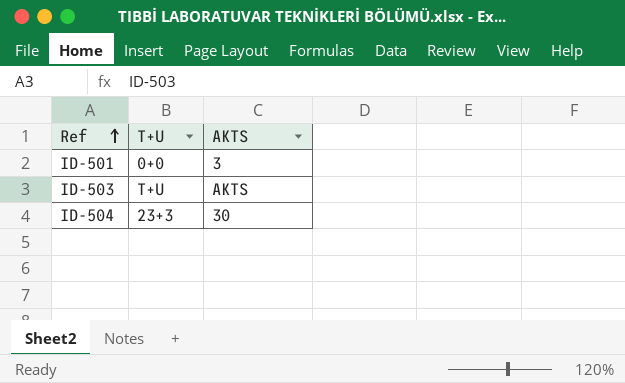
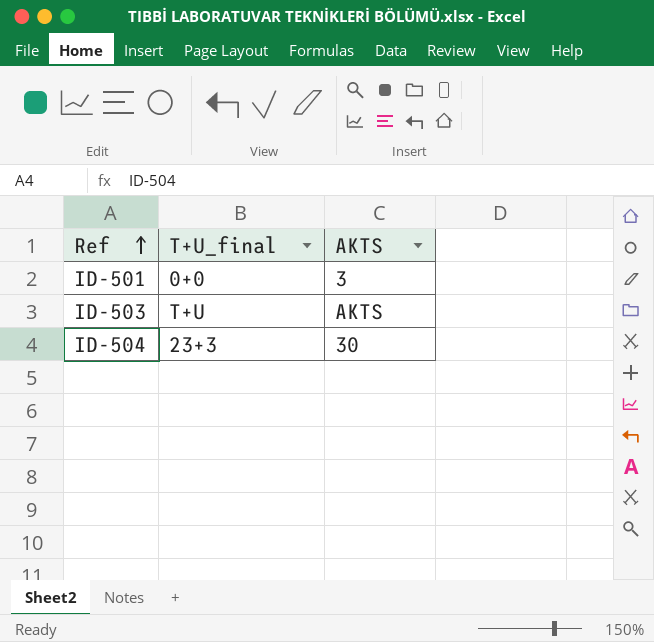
column name: T+U -> T+U_final

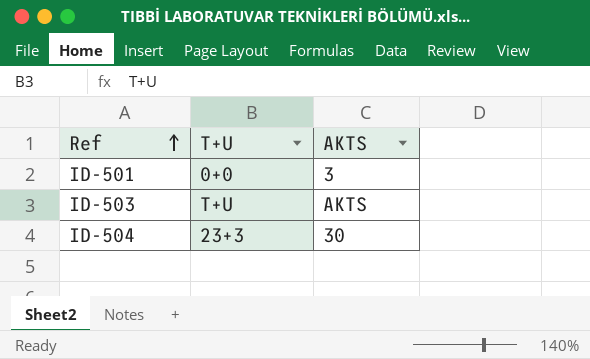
column name: T+U_final -> T+U

